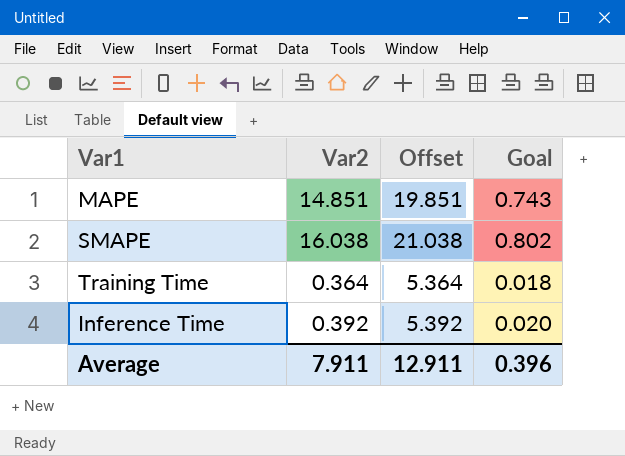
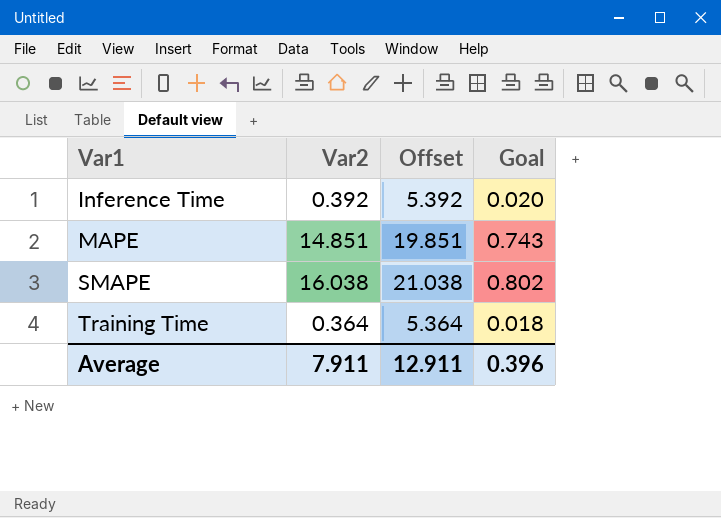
row order: none -> Var1 ascending

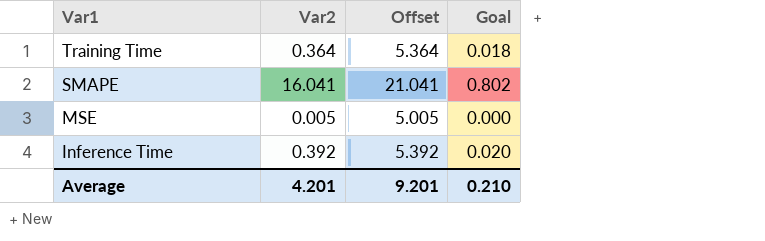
row order: Var1 ascending -> Var1 descending
row MAPE: 14.851 | 19.851 | 0.743 -> none
SMAPE | Var2: 16.038 -> 16.041
SMAPE | Offset: 21.038 -> 21.041
row MSE: none -> 0.005 | 5.005 | 0.000
Average | Var2: 7.911 -> 4.201
Average | Offset: 12.911 -> 9.201
Average | Goal: 0.396 -> 0.210

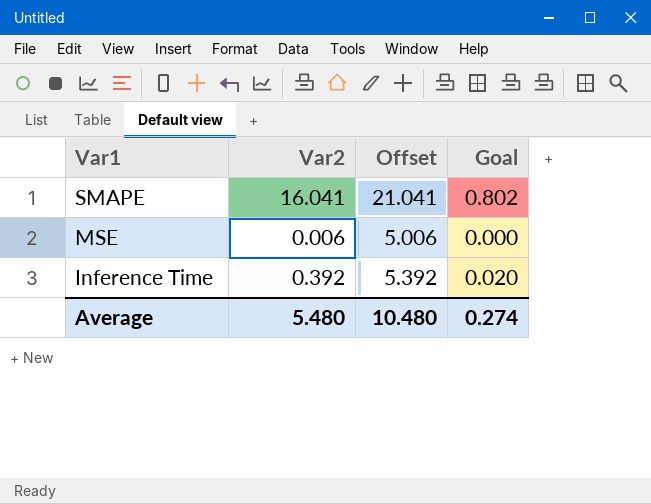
row Training Time: 0.364 | 5.364 | 0.018 -> none
MSE | Var2: 0.005 -> 0.006
MSE | Offset: 5.005 -> 5.006
Average | Var2: 4.201 -> 5.480
Average | Offset: 9.201 -> 10.480
Average | Goal: 0.210 -> 0.274

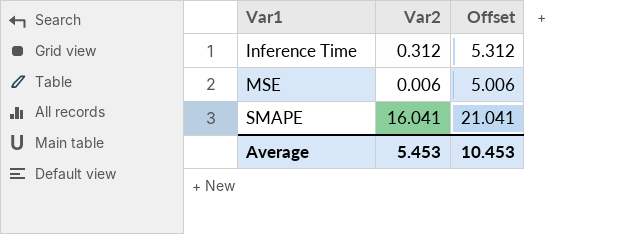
row order: Var1 descending -> Var1 ascending
column Goal | formula: [Var2] * 0.05 -> none
Inference Time | Var2: 0.392 -> 0.312
Inference Time | Offset: 5.392 -> 5.312
Average | Var2: 5.480 -> 5.453
Average | Offset: 10.480 -> 10.453

